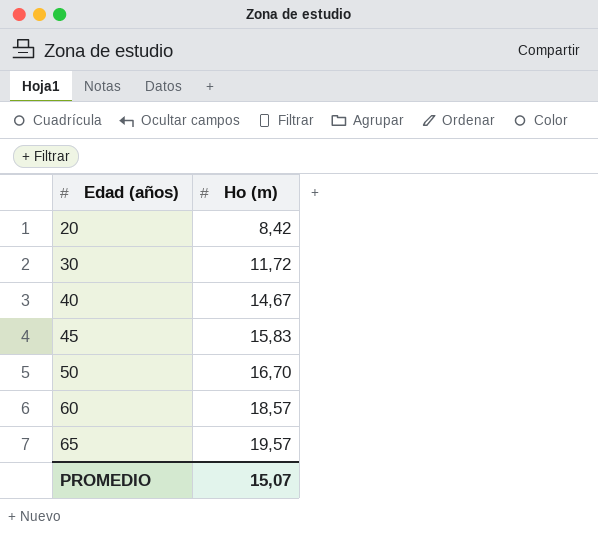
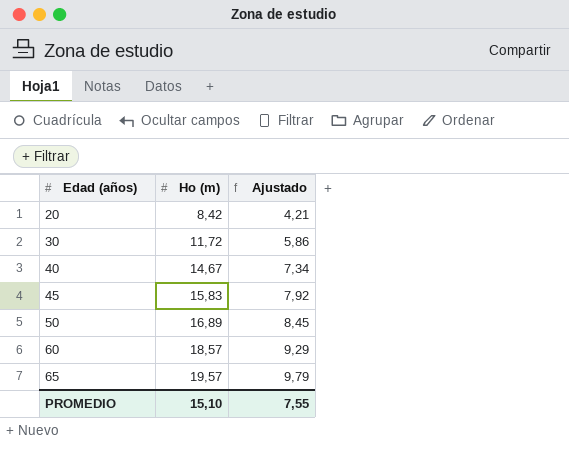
column Ajustado | formula: none -> [Ho (m)] * 0,5
50 | Ho (m): 16,70 -> 16,89
PROMEDIO | Ho (m): 15,07 -> 15,10

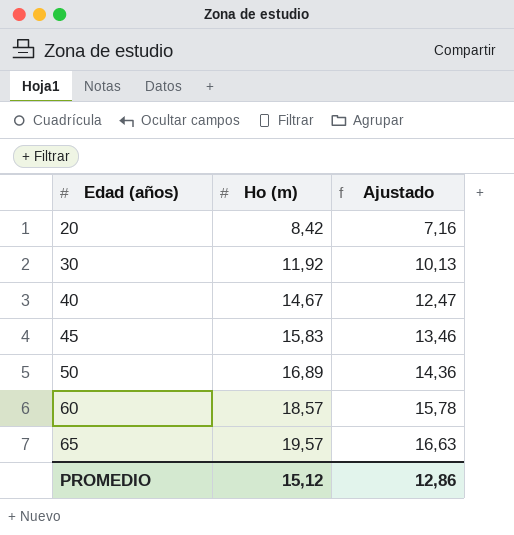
column Ajustado | formula: [Ho (m)] * 0,5 -> [Ho (m)] * 0,85
30 | Ho (m): 11,72 -> 11,92
PROMEDIO | Ho (m): 15,10 -> 15,12
PROMEDIO | Ajustado: 7,55 -> 12,86

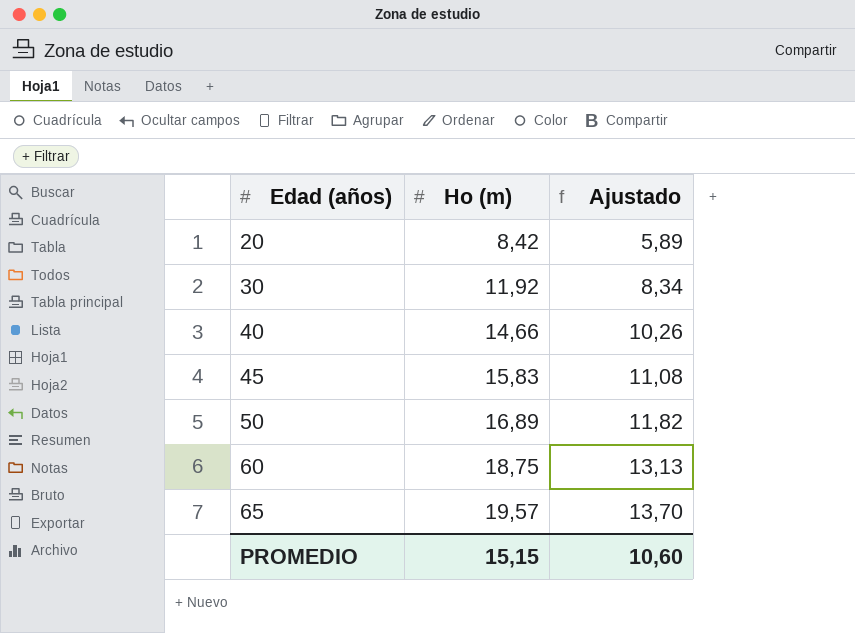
column Ajustado | formula: [Ho (m)] * 0,85 -> [Ho (m)] * 0,7
40 | Ho (m): 14,67 -> 14,66
60 | Ho (m): 18,57 -> 18,75
PROMEDIO | Ho (m): 15,12 -> 15,15
PROMEDIO | Ajustado: 12,86 -> 10,60

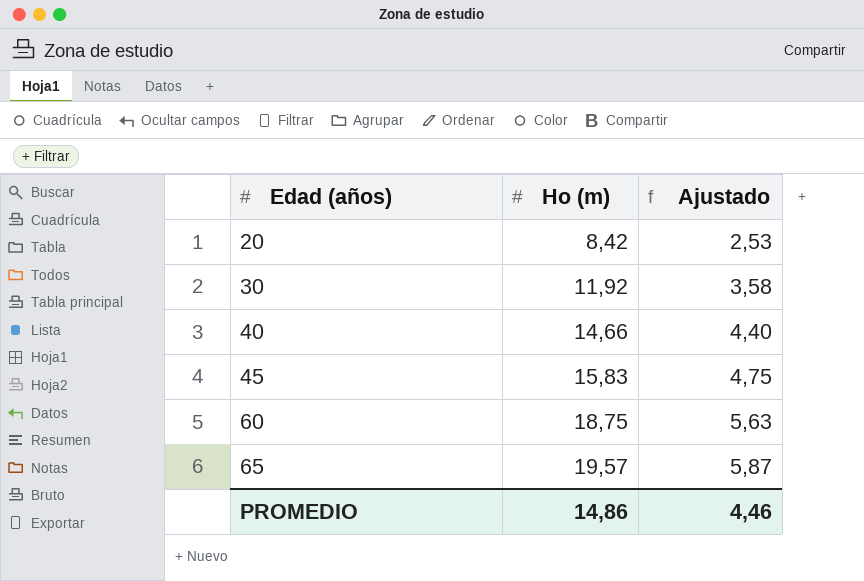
column Ajustado | formula: [Ho (m)] * 0,7 -> [Ho (m)] * 0,3
row 50: 16,89 | 11,82 -> none
PROMEDIO | Ho (m): 15,15 -> 14,86
PROMEDIO | Ajustado: 10,60 -> 4,46

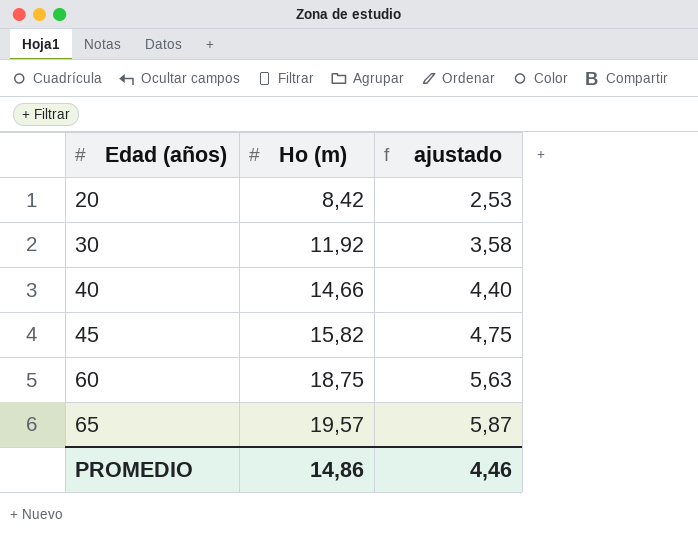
column name: Ajustado -> ajustado
45 | Ho (m): 15,83 -> 15,82

